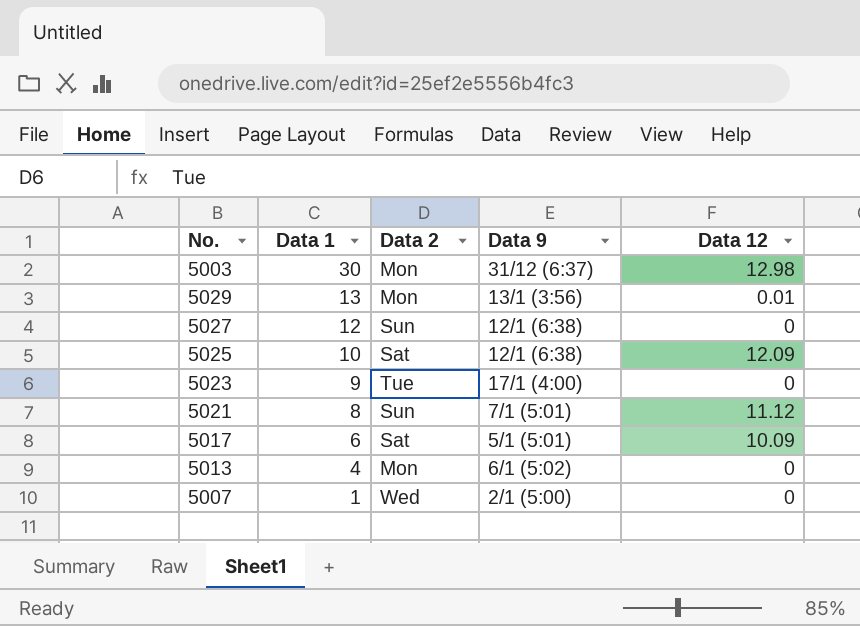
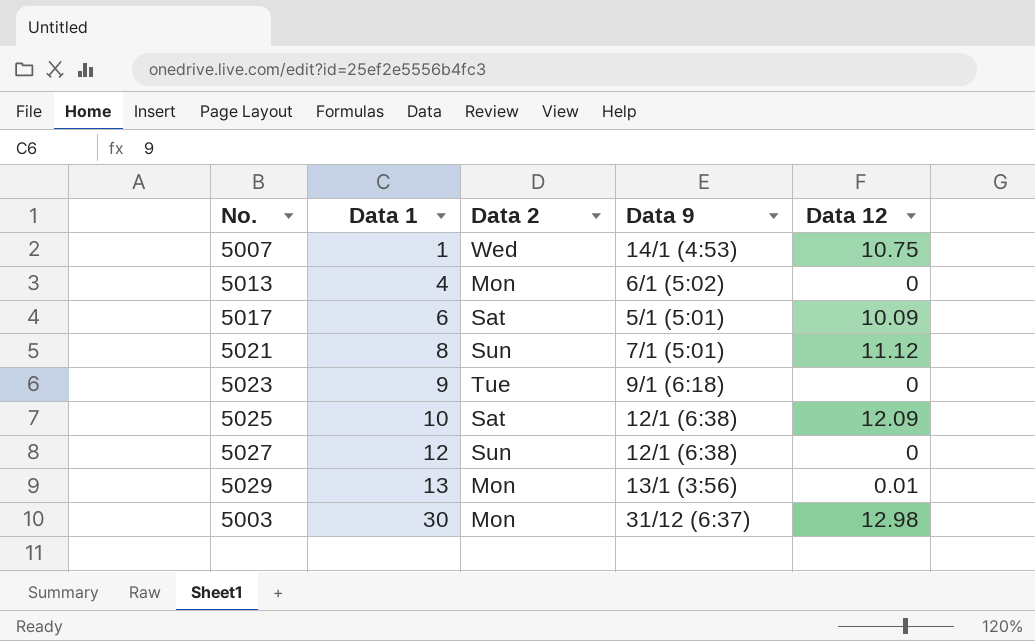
row order: Data 1 descending -> Data 1 ascending
5007 | Data 9: 2/1 (5:00) -> 14/1 (4:53)
5007 | Data 12: 0 -> 10.75
5023 | Data 9: 17/1 (4:00) -> 9/1 (6:18)

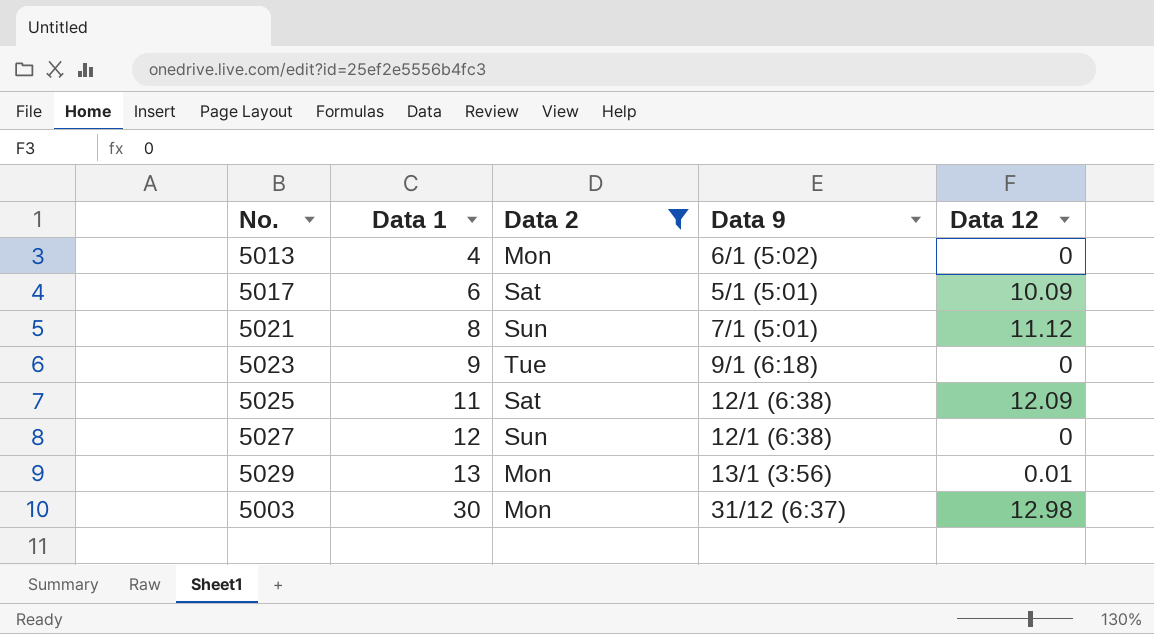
filter: none -> Data 2 != Wed
5025 | Data 1: 10 -> 11

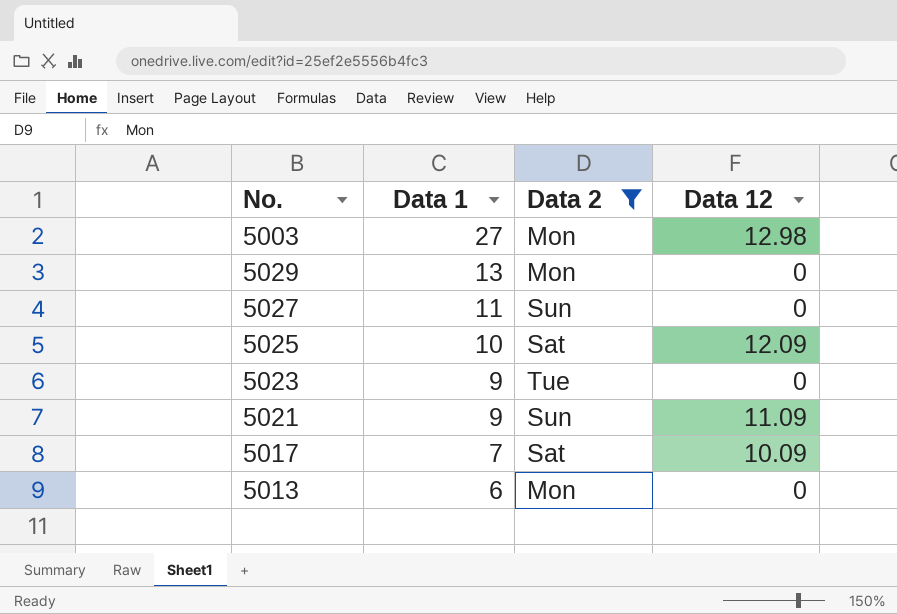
row order: Data 1 ascending -> Data 1 descending
column Data 9 | position: 4 -> none
5003 | Data 1: 30 -> 27
5029 | Data 12: 0.01 -> 0
5027 | Data 1: 12 -> 11
5025 | Data 1: 11 -> 10
5021 | Data 1: 8 -> 9
5021 | Data 12: 11.12 -> 11.09
5017 | Data 1: 6 -> 7
5013 | Data 1: 4 -> 6

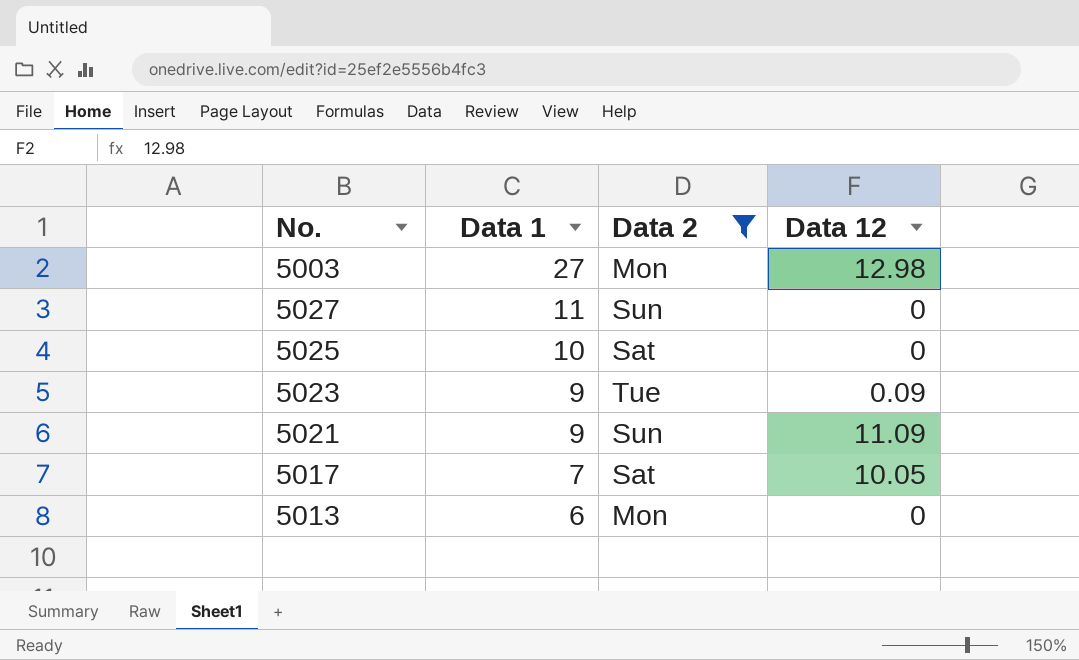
row 5029: 13 | Mon | 0 -> none
5025 | Data 12: 12.09 -> 0
5023 | Data 12: 0 -> 0.09
5017 | Data 12: 10.09 -> 10.05

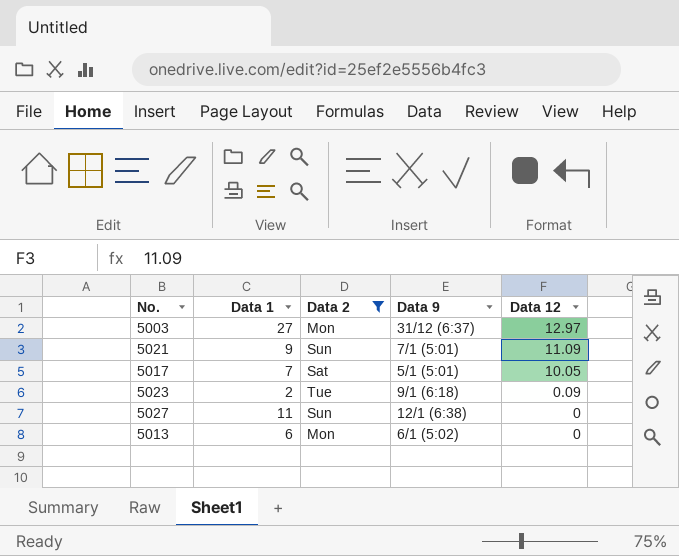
row order: Data 1 descending -> Data 12 descending
column Data 9 | position: none -> 4
row 5025: 10 | Sat | 0 -> none
5003 | Data 12: 12.98 -> 12.97
5023 | Data 1: 9 -> 2

